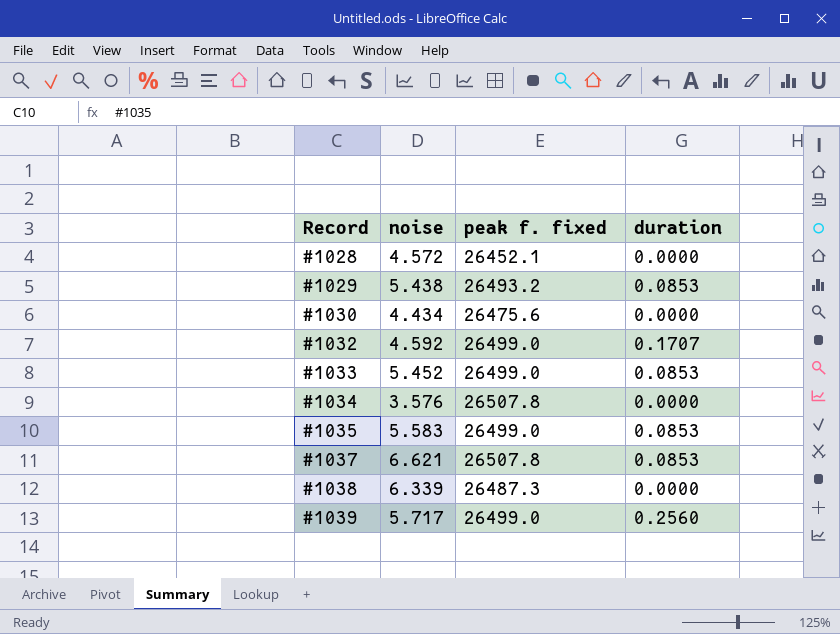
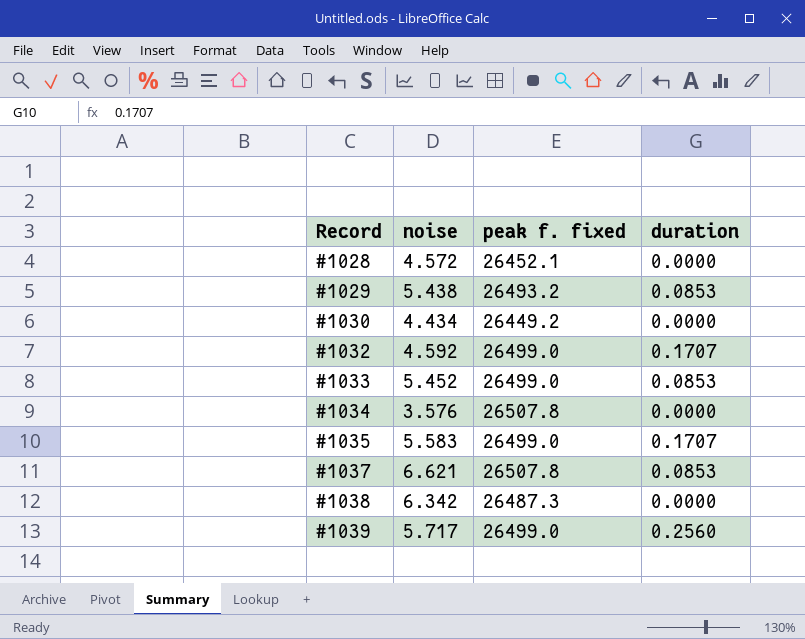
#1030 | peak f. fixed: 26475.6 -> 26449.2
#1035 | duration: 0.0853 -> 0.1707
#1038 | noise: 6.339 -> 6.342

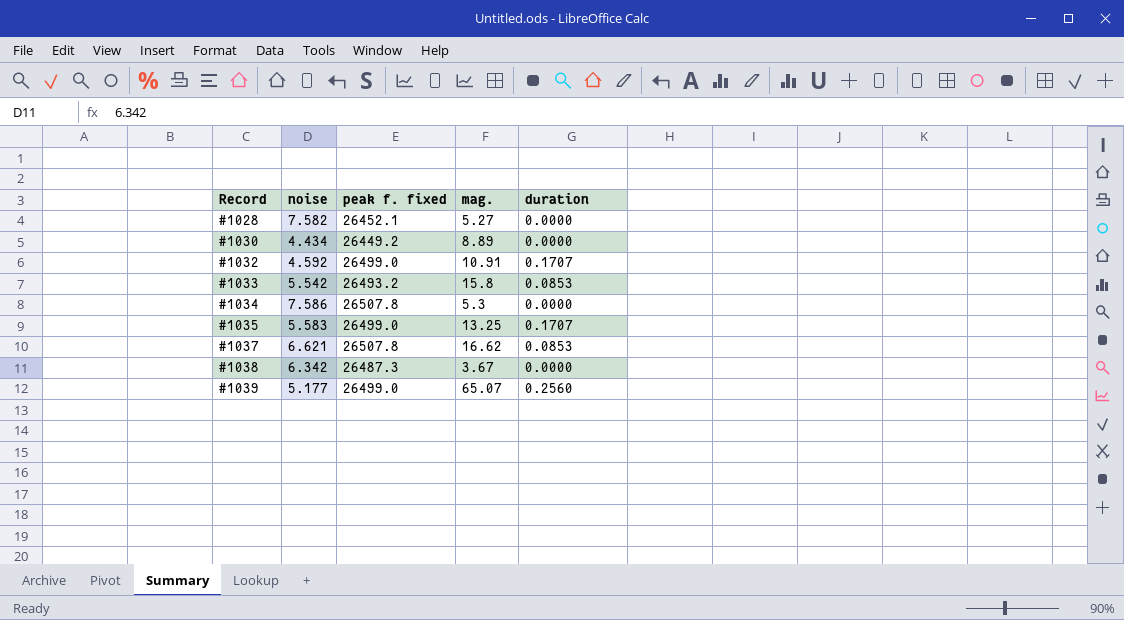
column mag. | position: none -> 4
row #1029: 5.438 | 26493.2 | 0.0853 -> none
#1028 | noise: 4.572 -> 7.582
#1033 | noise: 5.452 -> 5.542
#1033 | peak f. fixed: 26499.0 -> 26493.2
#1034 | noise: 3.576 -> 7.586
#1039 | noise: 5.717 -> 5.177

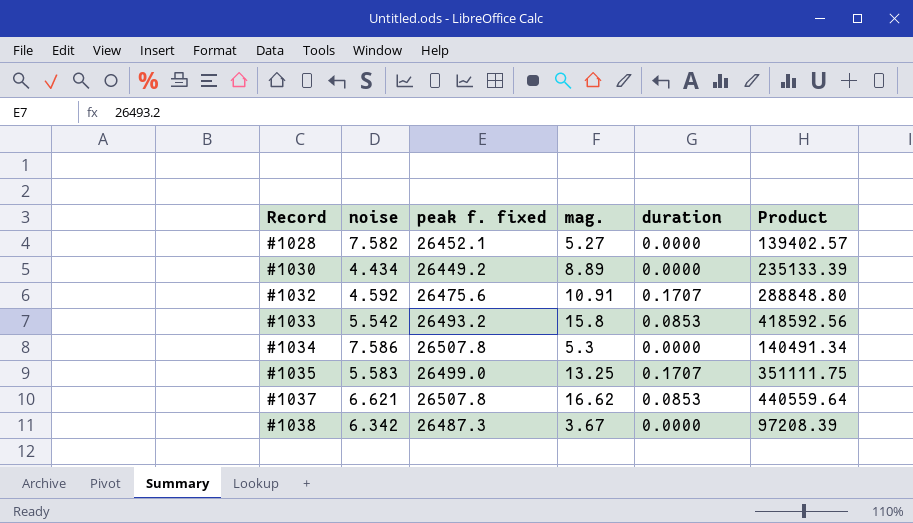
column Product | formula: none -> [peak f. fixed] * [mag.]
row #1039: 5.177 | 26499.0 | 65.07 | 0.2560 -> none
#1032 | peak f. fixed: 26499.0 -> 26475.6

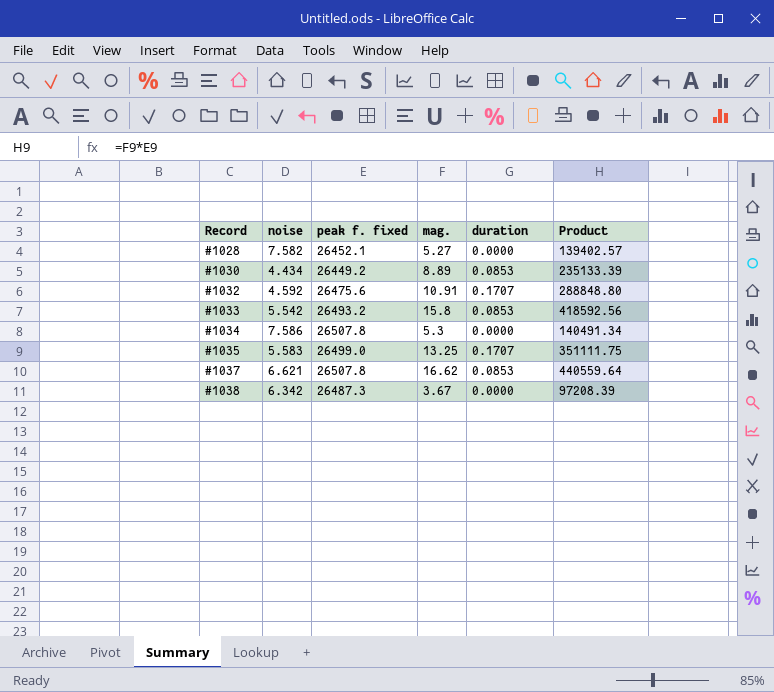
#1030 | duration: 0.0000 -> 0.0853

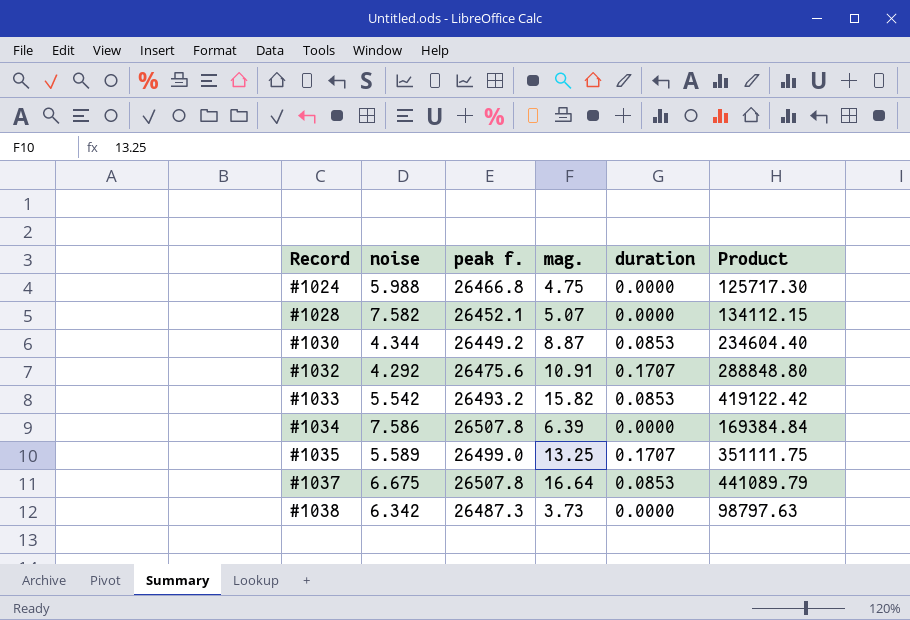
column name: peak f. fixed -> peak f.
row #1024: none -> 5.988 | 26466.8 | 4.75 | 0.0000 | 125717.30
#1028 | mag.: 5.27 -> 5.07
#1028 | Product: 139402.57 -> 134112.15
#1030 | noise: 4.434 -> 4.344
#1030 | mag.: 8.89 -> 8.87
#1030 | Product: 235133.39 -> 234604.40
#1032 | noise: 4.592 -> 4.292
#1033 | mag.: 15.8 -> 15.82
#1033 | Product: 418592.56 -> 419122.42
#1034 | mag.: 5.3 -> 6.39
#1034 | Product: 140491.34 -> 169384.84
#1035 | noise: 5.583 -> 5.589
#1037 | noise: 6.621 -> 6.675
#1037 | mag.: 16.62 -> 16.64
#1037 | Product: 440559.64 -> 441089.79
#1038 | mag.: 3.67 -> 3.73
#1038 | Product: 97208.39 -> 98797.63

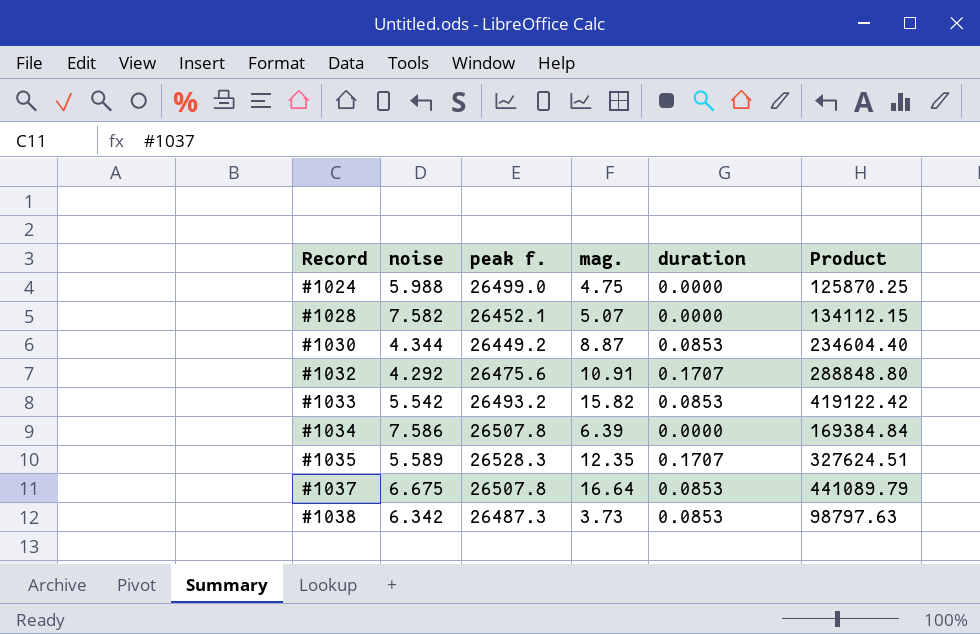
#1024 | peak f.: 26466.8 -> 26499.0
#1024 | Product: 125717.30 -> 125870.25
#1035 | peak f.: 26499.0 -> 26528.3
#1035 | mag.: 13.25 -> 12.35
#1035 | Product: 351111.75 -> 327624.51
#1038 | duration: 0.0000 -> 0.0853

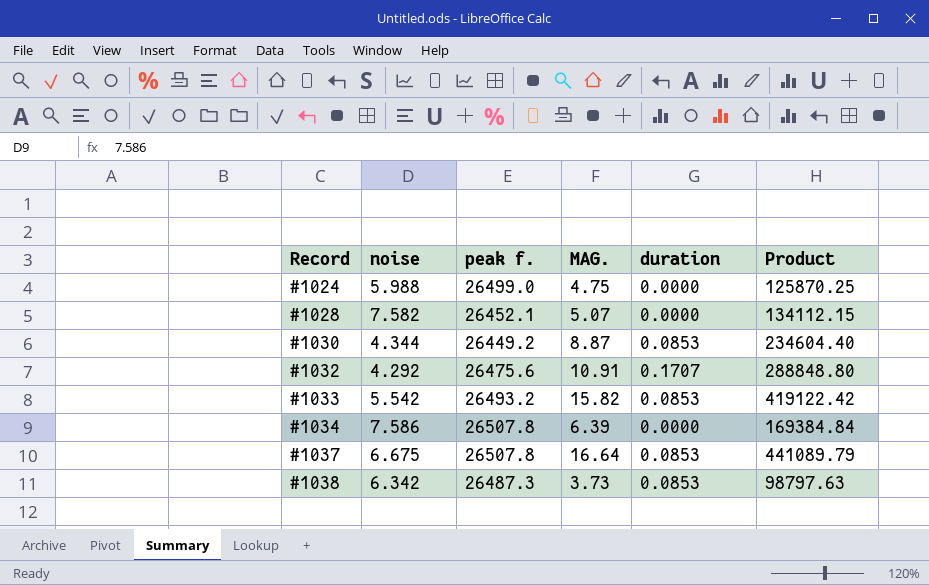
column name: mag. -> MAG.
row #1035: 5.589 | 26528.3 | 12.35 | 0.1707 | 327624.51 -> none

